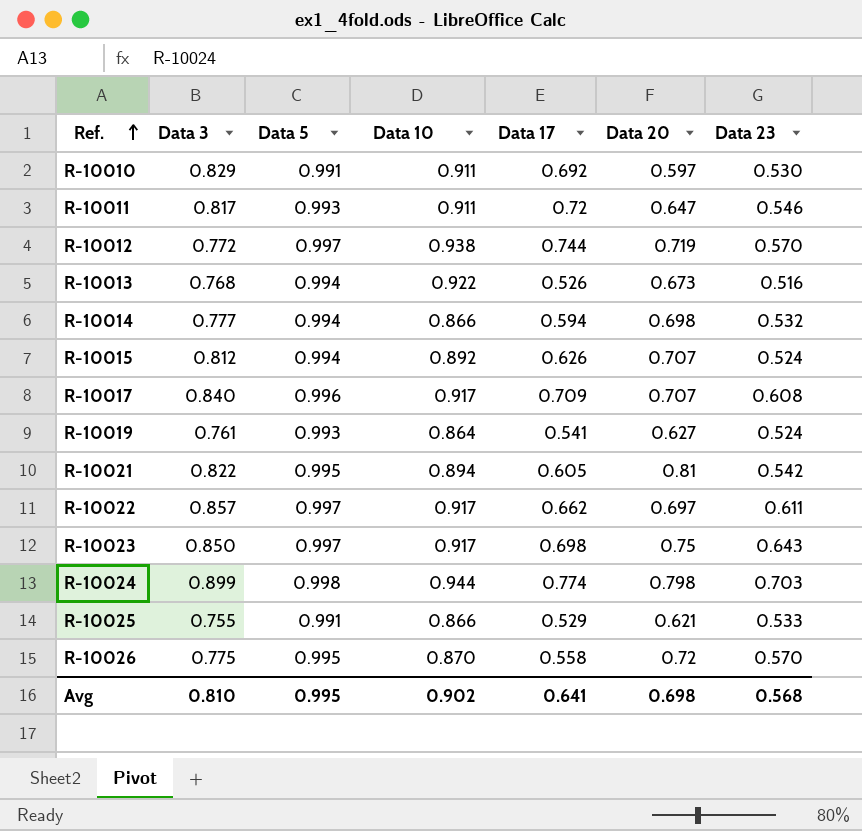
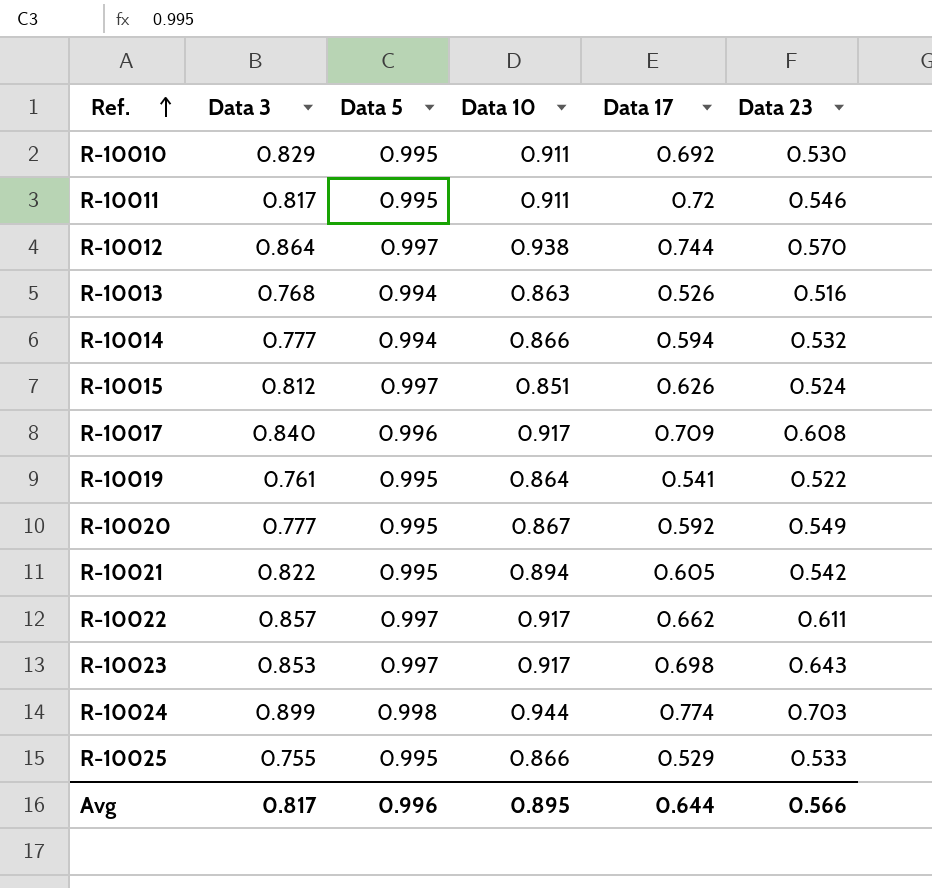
column Data 20 | position: 6 -> none
row R-10026: 0.775 | 0.995 | 0.870 | 0.558 | 0.72 | 0.570 -> none
R-10010 | Data 5: 0.991 -> 0.995
R-10011 | Data 5: 0.993 -> 0.995
R-10012 | Data 3: 0.772 -> 0.864
R-10013 | Data 10: 0.922 -> 0.863
R-10015 | Data 5: 0.994 -> 0.997
R-10015 | Data 10: 0.892 -> 0.851
R-10019 | Data 5: 0.993 -> 0.995
R-10019 | Data 23: 0.524 -> 0.522
row R-10020: none -> 0.777 | 0.995 | 0.867 | 0.592 | 0.549
R-10023 | Data 3: 0.850 -> 0.853
R-10025 | Data 5: 0.991 -> 0.995
Avg | Data 3: 0.810 -> 0.817
Avg | Data 5: 0.995 -> 0.996
Avg | Data 10: 0.902 -> 0.895
Avg | Data 17: 0.641 -> 0.644
Avg | Data 23: 0.568 -> 0.566

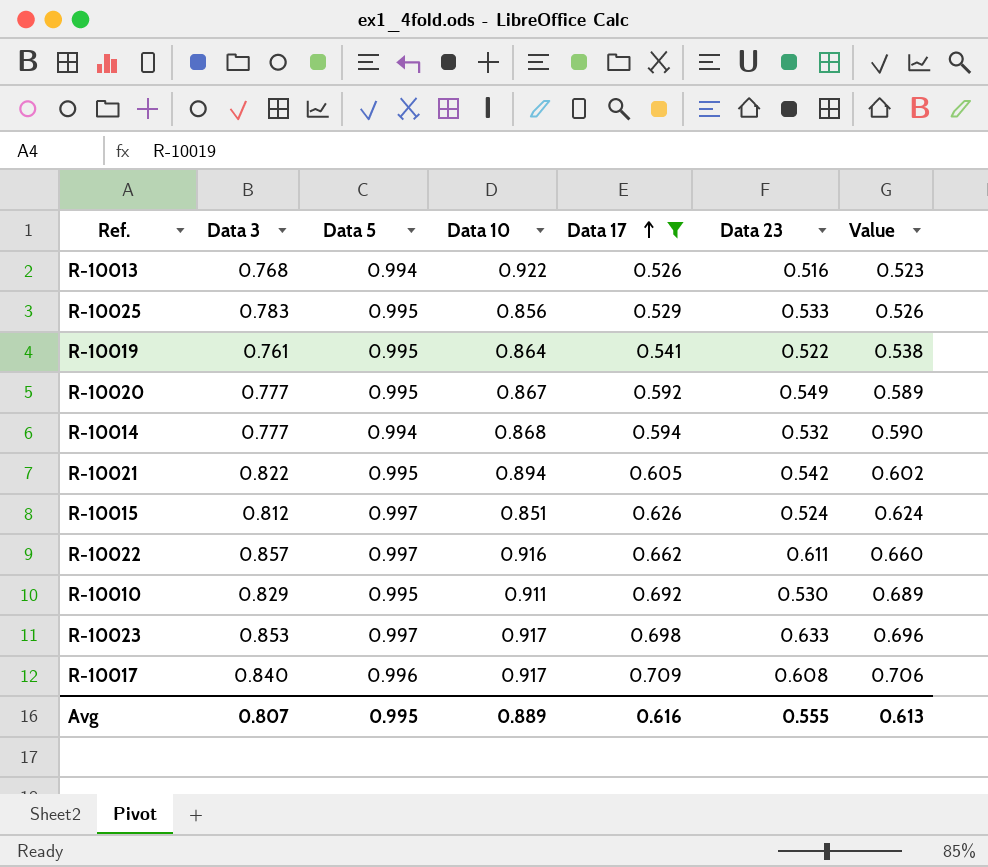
filter: none -> Data 17 <= 0.709
row order: Ref. ascending -> Data 17 ascending
column Value | formula: none -> [Data 5] * [Data 17]
R-10013 | Data 10: 0.863 -> 0.922
R-10025 | Data 3: 0.755 -> 0.783
R-10025 | Data 10: 0.866 -> 0.856
R-10014 | Data 10: 0.866 -> 0.868
R-10022 | Data 10: 0.917 -> 0.916
R-10023 | Data 23: 0.643 -> 0.633
Avg | Data 3: 0.817 -> 0.807
Avg | Data 5: 0.996 -> 0.995
Avg | Data 10: 0.895 -> 0.889
Avg | Data 17: 0.644 -> 0.616
Avg | Data 23: 0.566 -> 0.555

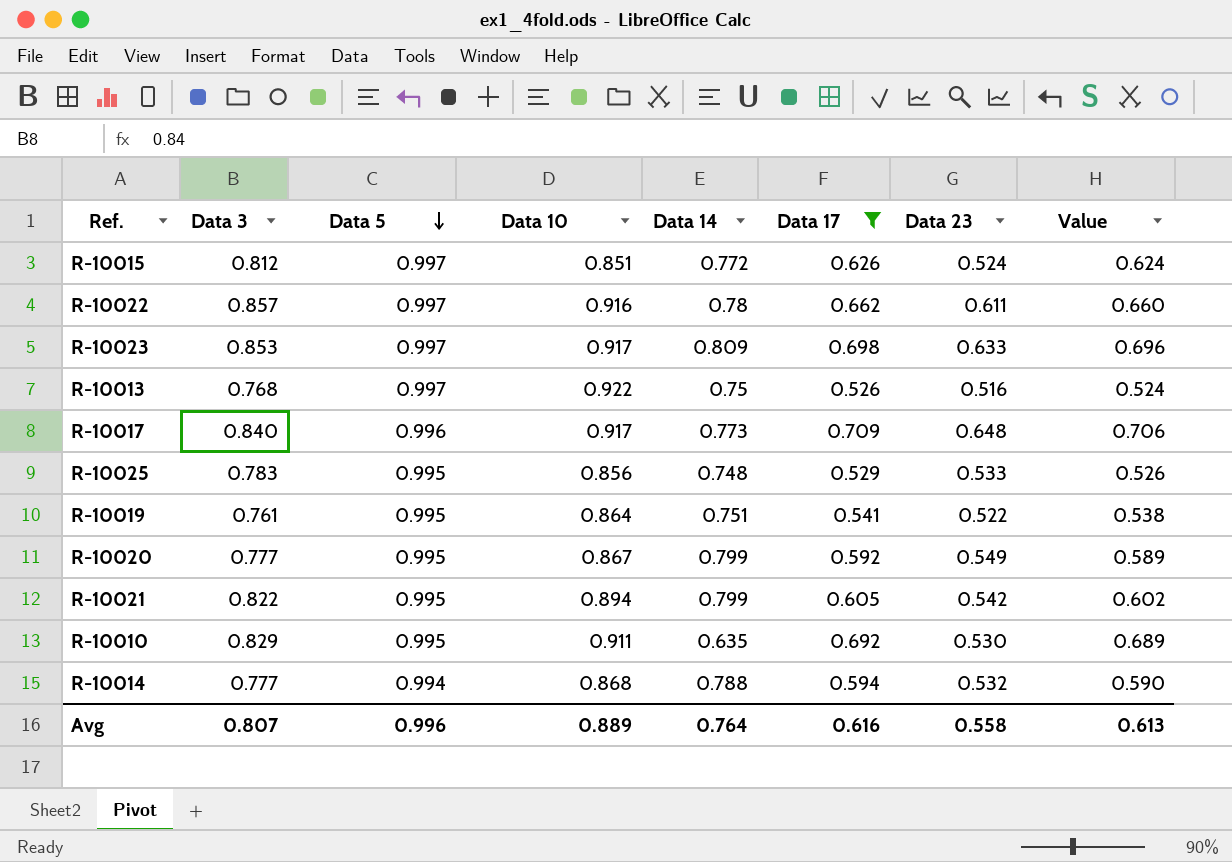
row order: Data 17 ascending -> Data 5 descending
column Data 14 | position: none -> 5
R-10013 | Data 5: 0.994 -> 0.997
R-10013 | Value: 0.523 -> 0.524
R-10017 | Data 23: 0.608 -> 0.648
Avg | Data 5: 0.995 -> 0.996
Avg | Data 23: 0.555 -> 0.558

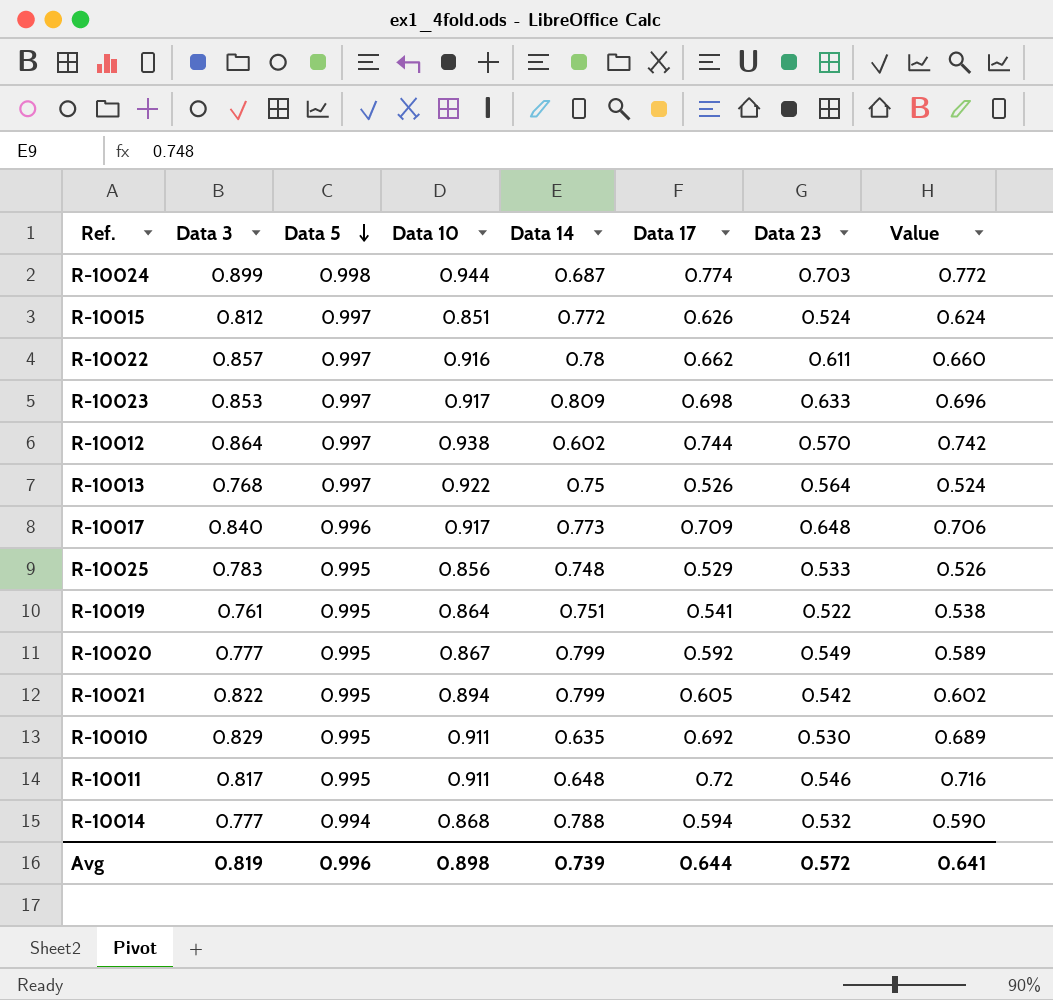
filter: Data 17 <= 0.709 -> none
R-10013 | Data 23: 0.516 -> 0.564
Avg | Data 3: 0.807 -> 0.819
Avg | Data 10: 0.889 -> 0.898
Avg | Data 14: 0.764 -> 0.739
Avg | Data 17: 0.616 -> 0.644
Avg | Data 23: 0.558 -> 0.572
Avg | Value: 0.613 -> 0.641

